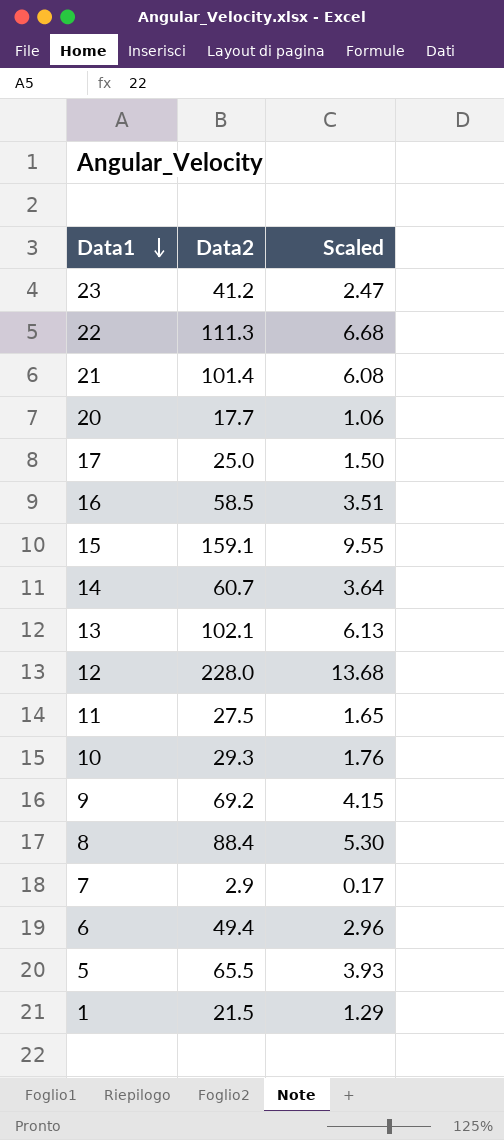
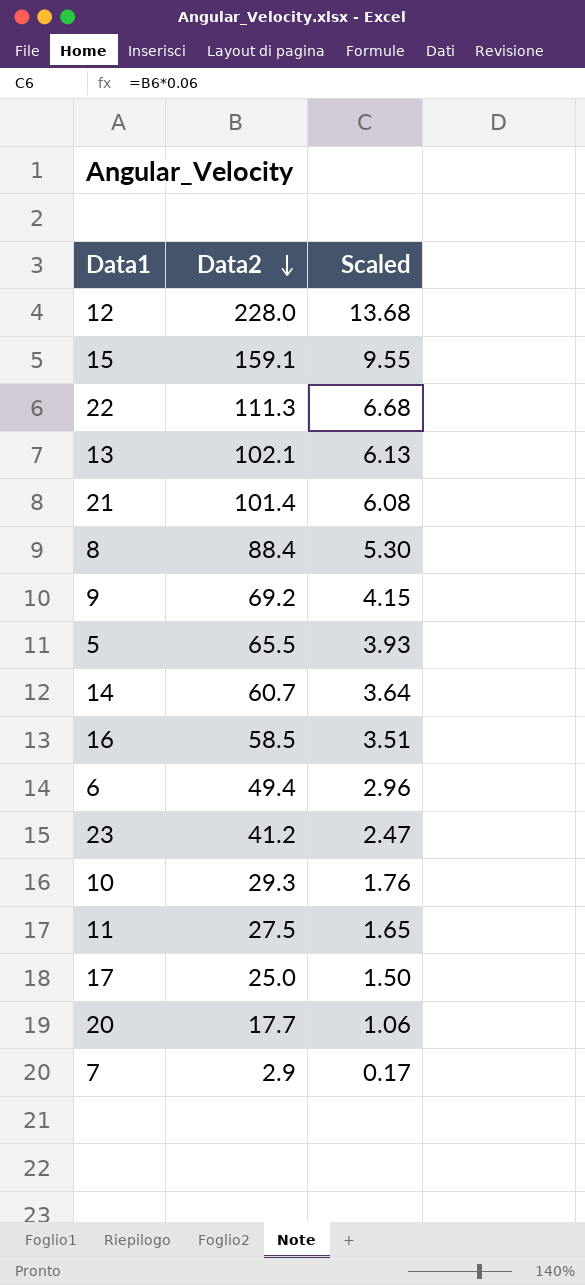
row order: Data1 descending -> Data2 descending
row 1: 21.5 | 1.29 -> none

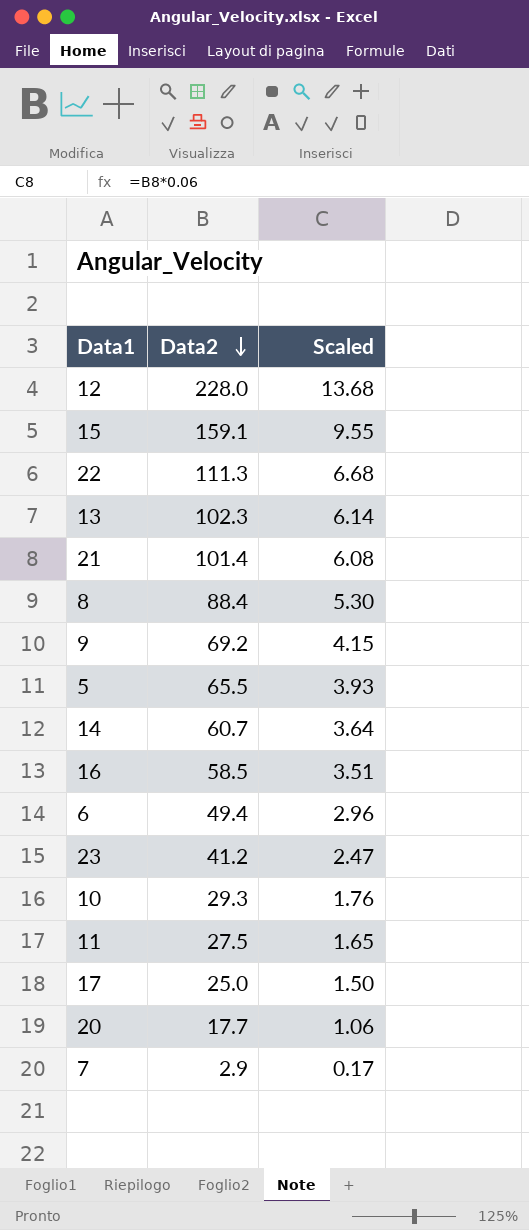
13 | Data2: 102.1 -> 102.3
13 | Scaled: 6.13 -> 6.14

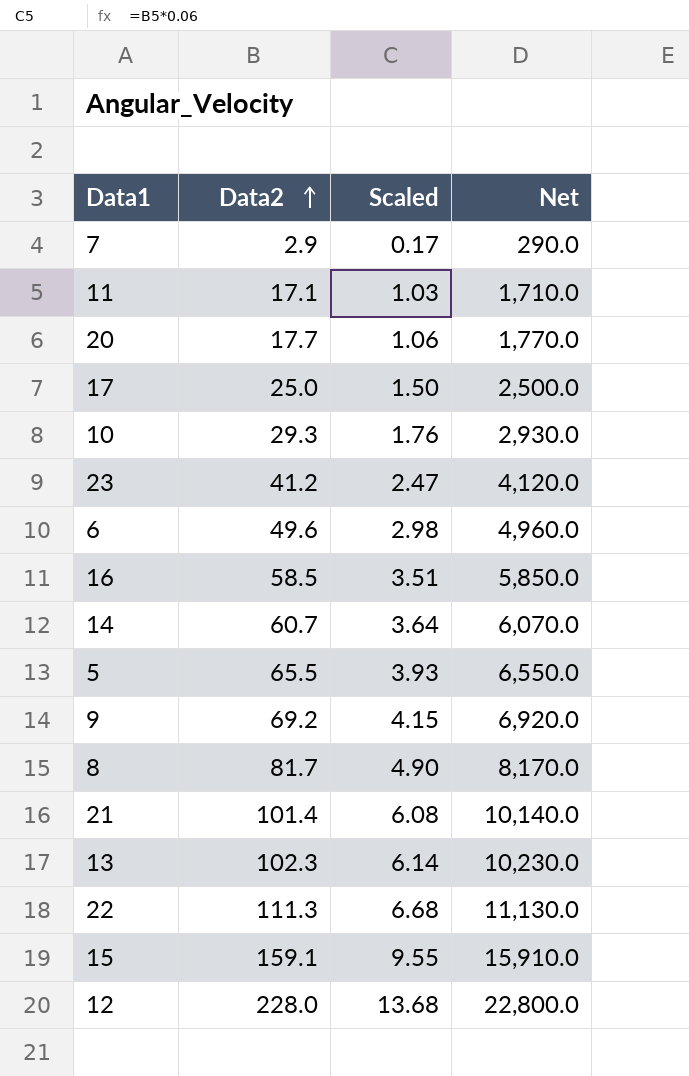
row order: Data2 descending -> Data2 ascending
column Net | formula: none -> [Data2] * 100
11 | Data2: 27.5 -> 17.1
11 | Scaled: 1.65 -> 1.03
6 | Data2: 49.4 -> 49.6
6 | Scaled: 2.96 -> 2.98
8 | Data2: 88.4 -> 81.7
8 | Scaled: 5.30 -> 4.90

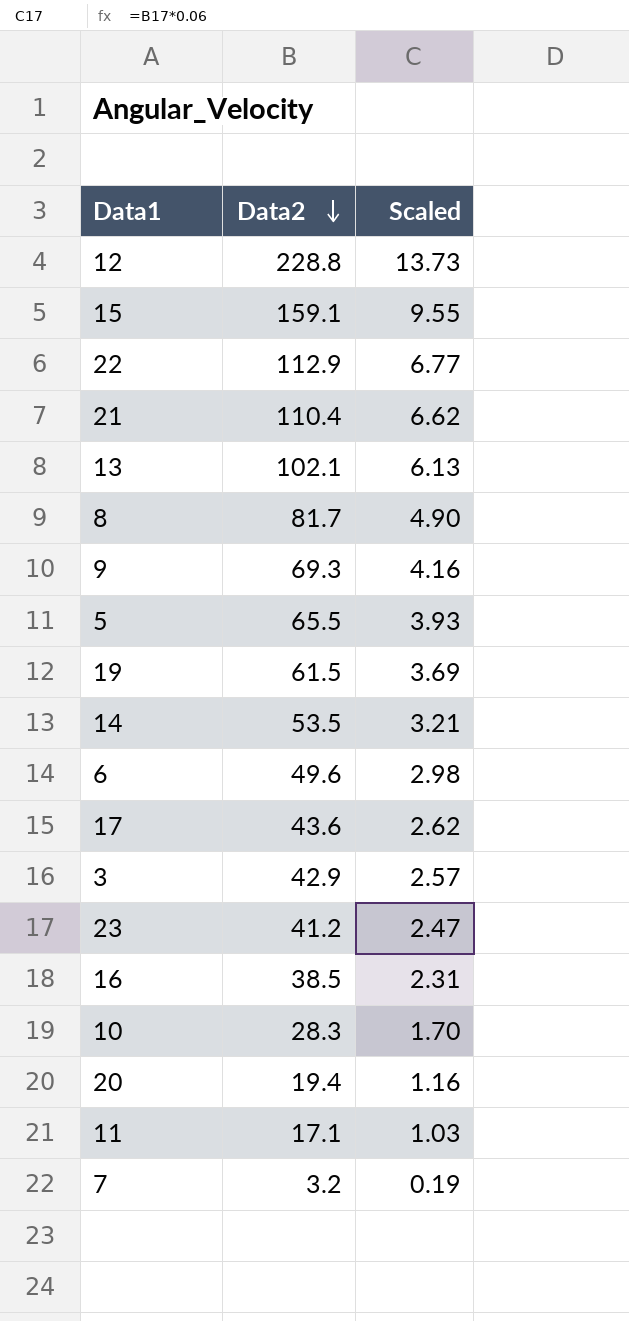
row order: Data2 ascending -> Data2 descending
column Net | formula: [Data2] * 100 -> none
12 | Data2: 228.0 -> 228.8
12 | Scaled: 13.68 -> 13.73
22 | Data2: 111.3 -> 112.9
22 | Scaled: 6.68 -> 6.77
21 | Data2: 101.4 -> 110.4
21 | Scaled: 6.08 -> 6.62
13 | Data2: 102.3 -> 102.1
13 | Scaled: 6.14 -> 6.13
9 | Data2: 69.2 -> 69.3
9 | Scaled: 4.15 -> 4.16
row 19: none -> 61.5 | 3.69
14 | Data2: 60.7 -> 53.5
14 | Scaled: 3.64 -> 3.21
17 | Data2: 25.0 -> 43.6
17 | Scaled: 1.50 -> 2.62
row 3: none -> 42.9 | 2.57
16 | Data2: 58.5 -> 38.5
16 | Scaled: 3.51 -> 2.31
10 | Data2: 29.3 -> 28.3
10 | Scaled: 1.76 -> 1.70
20 | Data2: 17.7 -> 19.4
20 | Scaled: 1.06 -> 1.16
7 | Data2: 2.9 -> 3.2
7 | Scaled: 0.17 -> 0.19

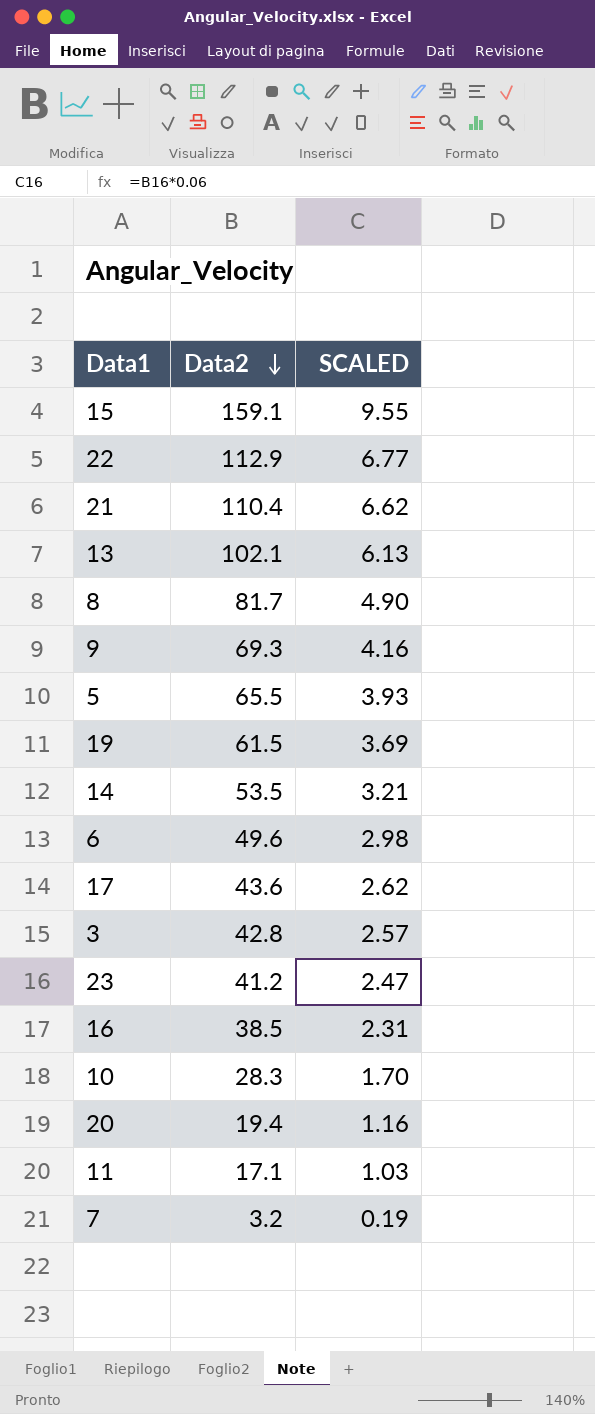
column name: Scaled -> SCALED
row 12: 228.8 | 13.73 -> none
3 | Data2: 42.9 -> 42.8

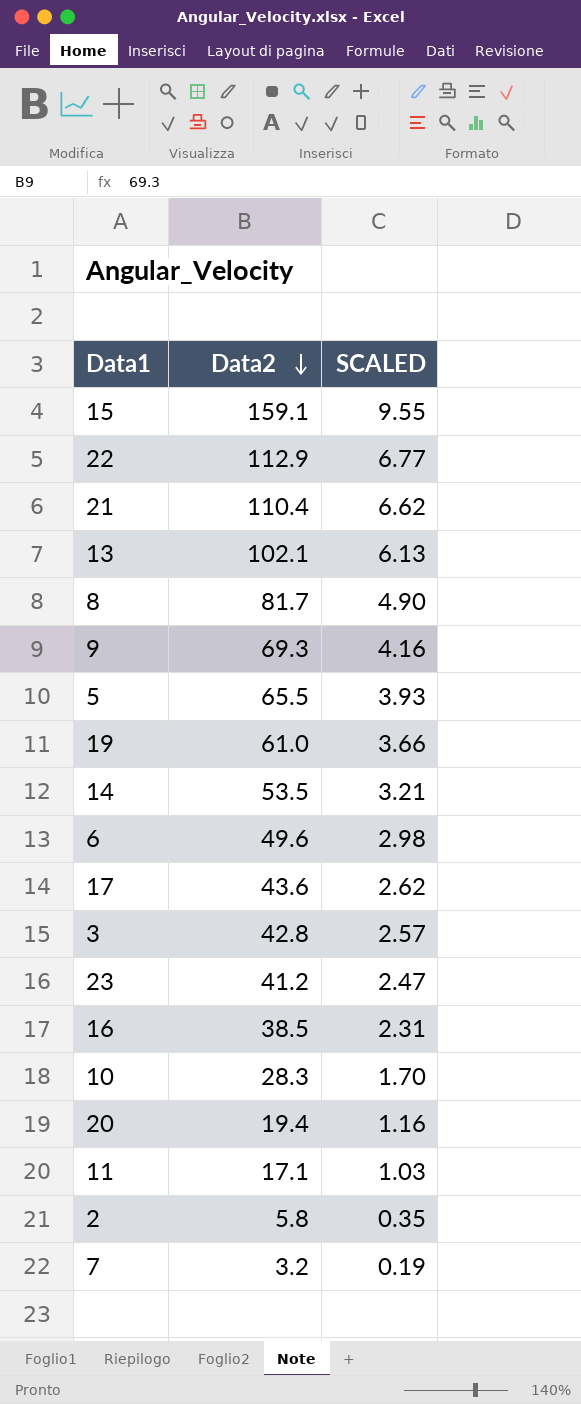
19 | Data2: 61.5 -> 61.0
19 | SCALED: 3.69 -> 3.66
row 2: none -> 5.8 | 0.35

